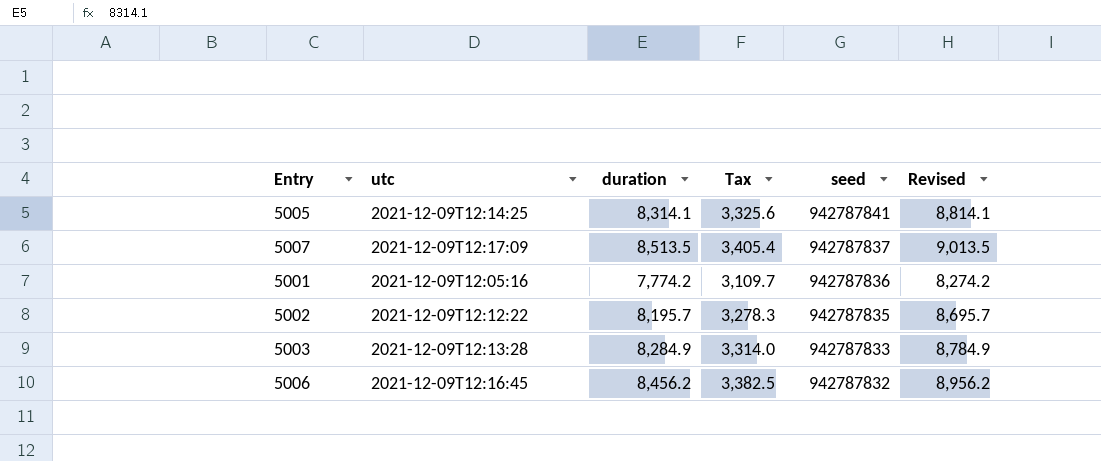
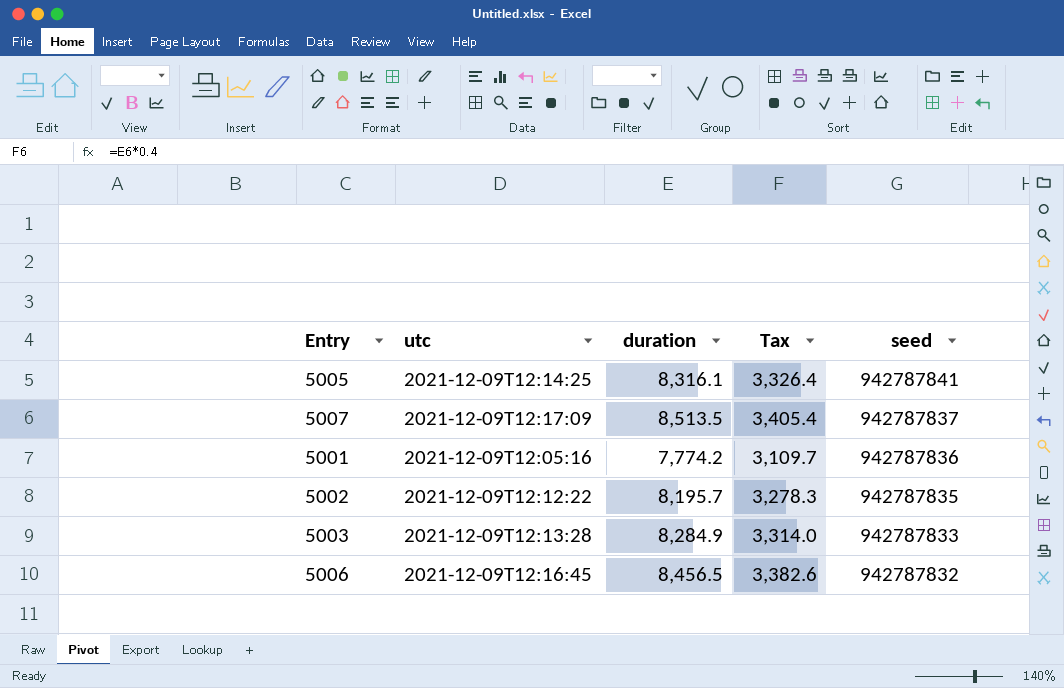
column Revised | formula: [duration] + 500 -> none
5005 | duration: 8,314.1 -> 8,316.1
5005 | Tax: 3,325.6 -> 3,326.4
5006 | duration: 8,456.2 -> 8,456.5
5006 | Tax: 3,382.5 -> 3,382.6

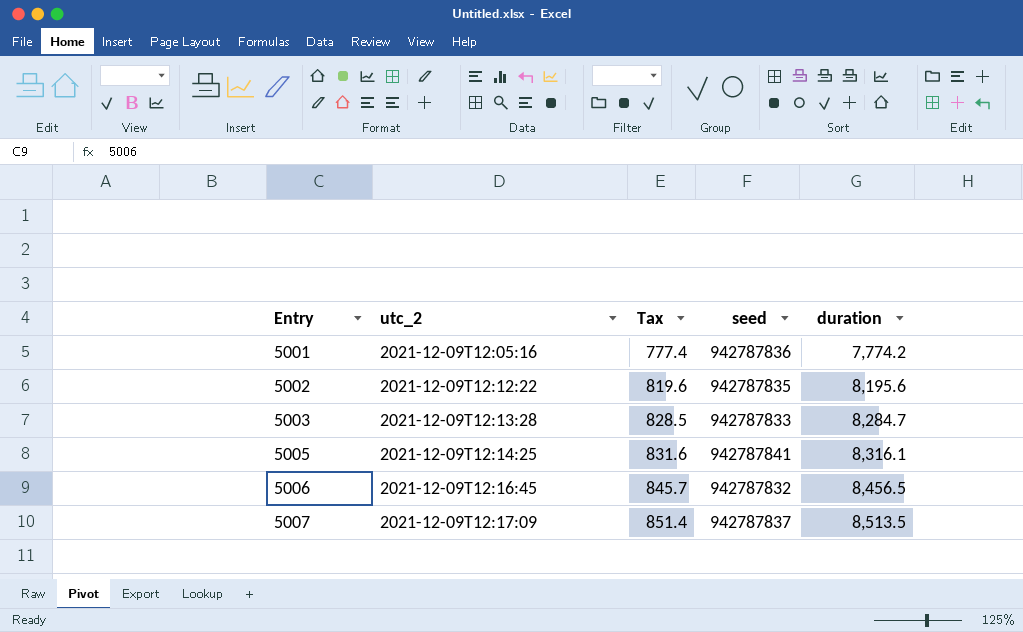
row order: seed descending -> Entry ascending
column name: utc -> utc_2
column Tax | formula: [duration] * 0.4 -> [duration] * 0.1
column duration | position: 3 -> 5
5002 | duration: 8,195.7 -> 8,195.6
5003 | duration: 8,284.9 -> 8,284.7

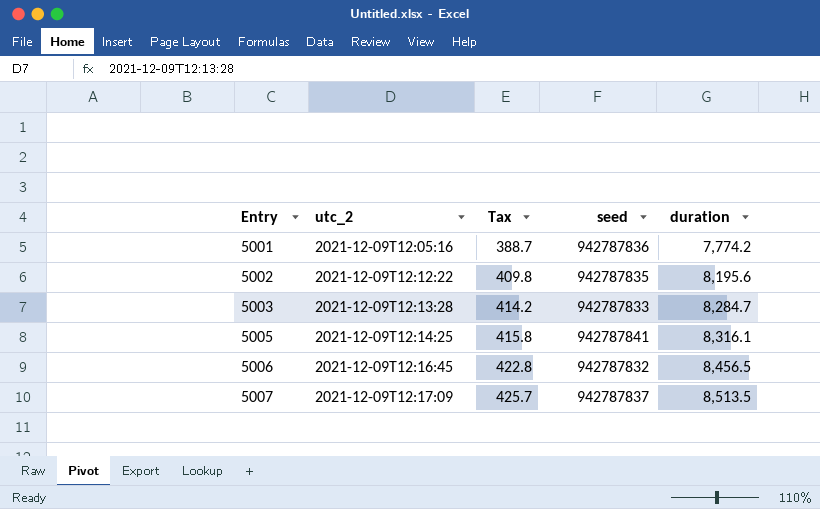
column Tax | formula: [duration] * 0.1 -> [duration] * 0.05

